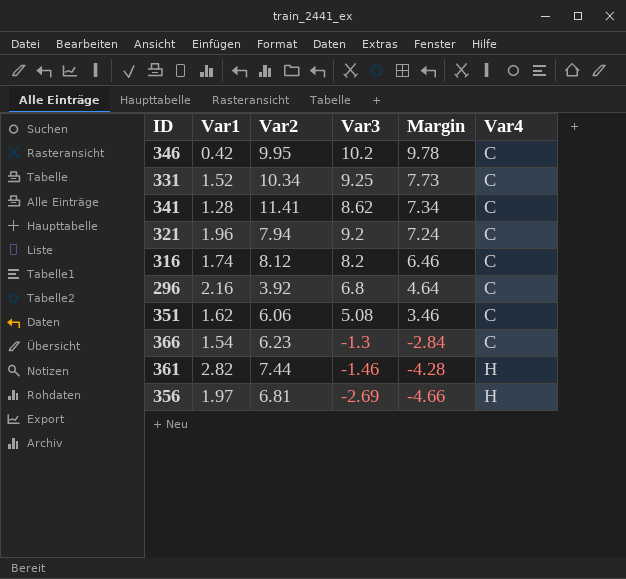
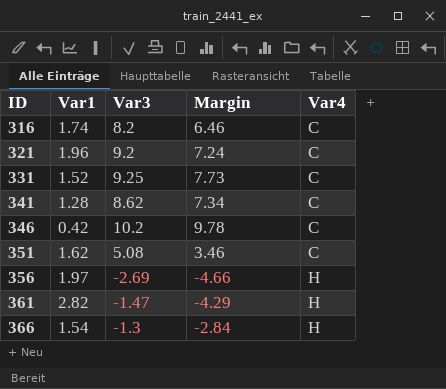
row order: Margin descending -> ID ascending
column Var2 | position: 3 -> none
row 296: 2.16 | 3.92 | 6.8 | 4.64 | C -> none
361 | Var3: -1.46 -> -1.47
361 | Margin: -4.28 -> -4.29
366 | Var4: C -> H

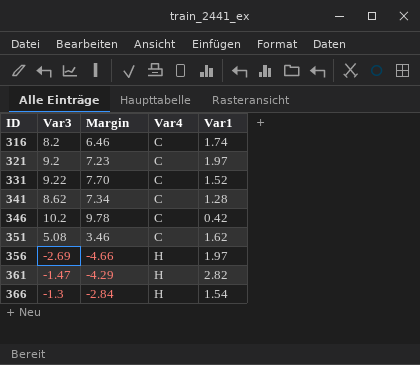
column Var1 | position: 2 -> 5
321 | Margin: 7.24 -> 7.23
321 | Var1: 1.96 -> 1.97
331 | Var3: 9.25 -> 9.22
331 | Margin: 7.73 -> 7.70

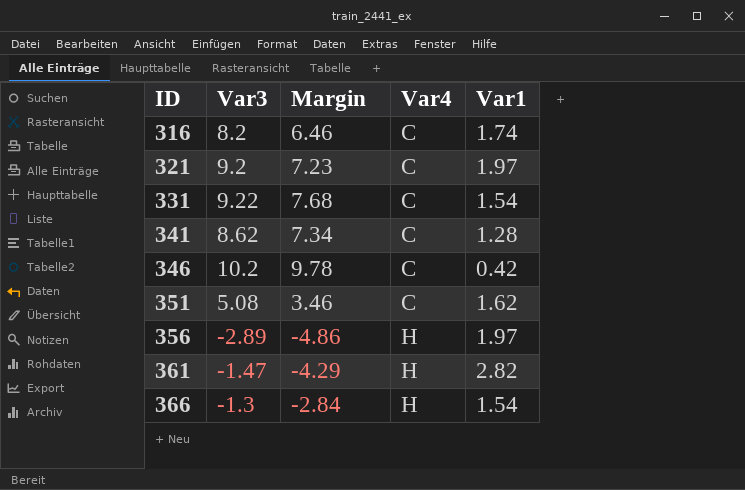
331 | Margin: 7.70 -> 7.68
331 | Var1: 1.52 -> 1.54
356 | Var3: -2.69 -> -2.89
356 | Margin: -4.66 -> -4.86

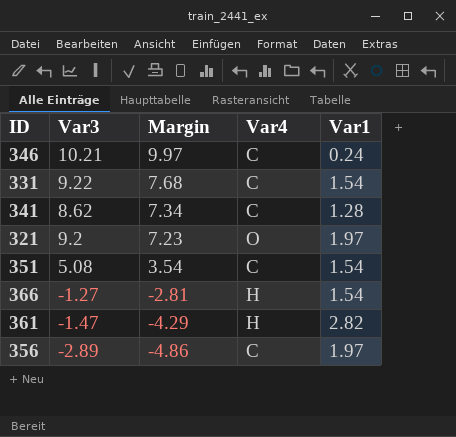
row order: ID ascending -> Margin descending
row 316: 8.2 | 6.46 | C | 1.74 -> none
346 | Var3: 10.2 -> 10.21
346 | Margin: 9.78 -> 9.97
346 | Var1: 0.42 -> 0.24
321 | Var4: C -> O
351 | Margin: 3.46 -> 3.54
351 | Var1: 1.62 -> 1.54
366 | Var3: -1.3 -> -1.27
366 | Margin: -2.84 -> -2.81
356 | Var4: H -> C

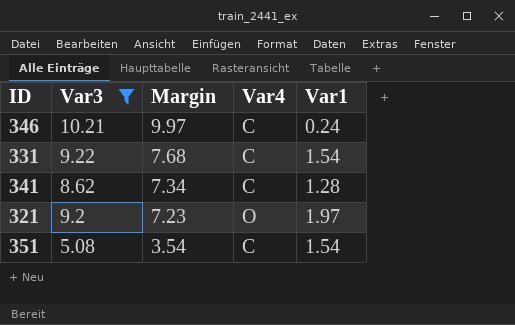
filter: none -> Var3 >= 5.08

